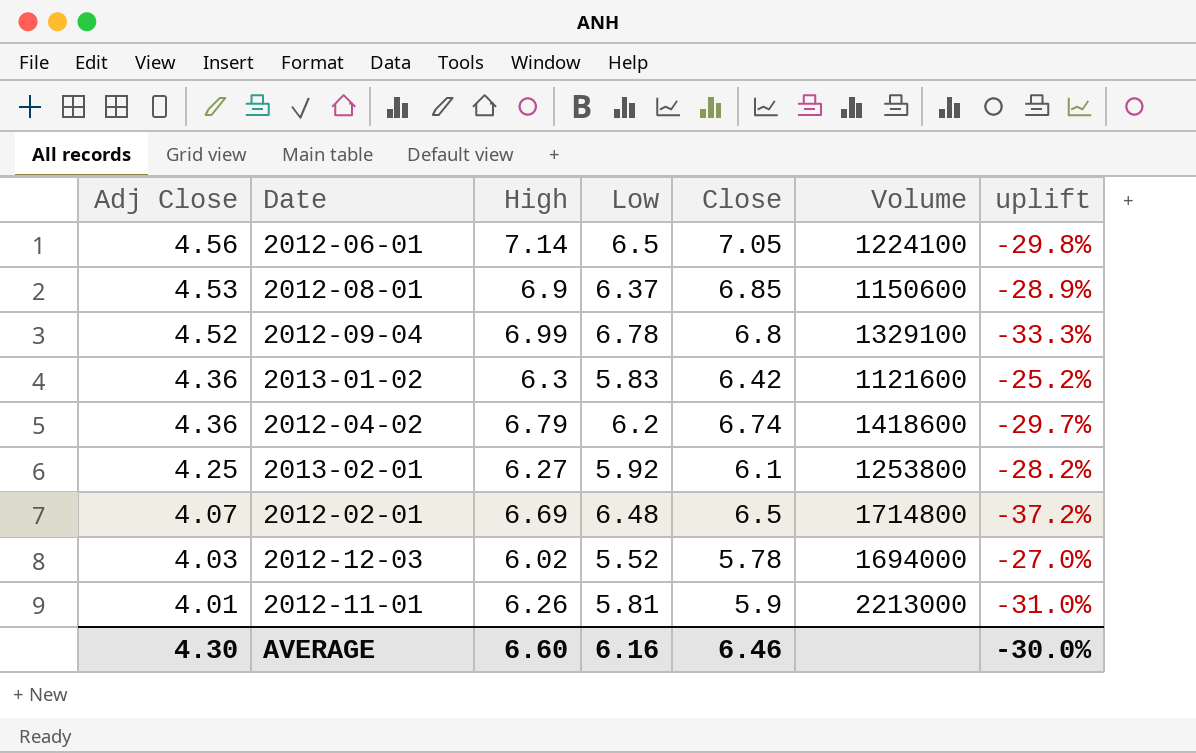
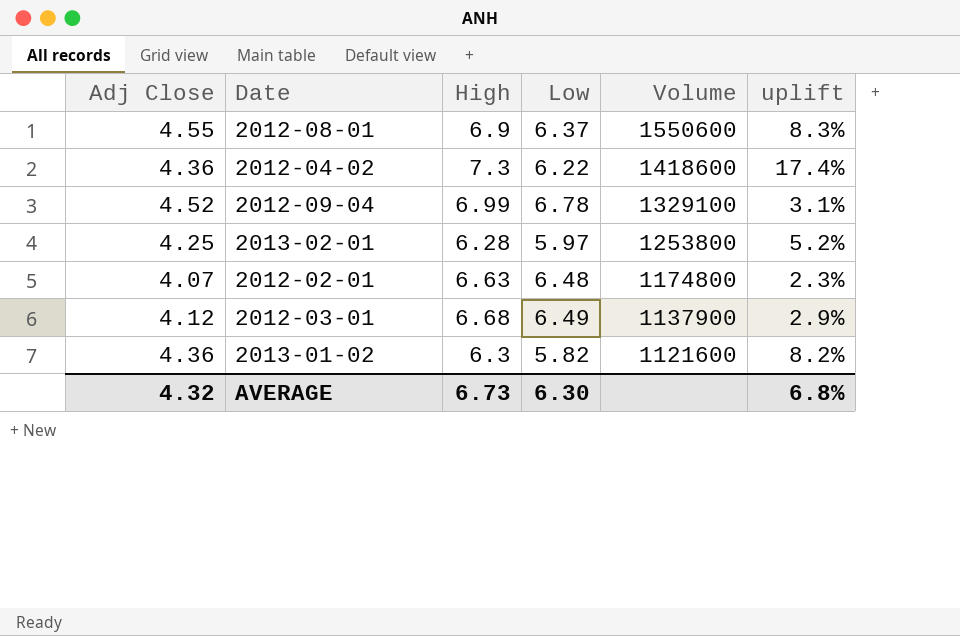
row order: Adj Close descending -> Volume descending
column Close | position: 5 -> none
column uplift | formula: ([Adj Close] - [Low]) / [Low] -> ([High] - [Low]) / [Low]
row 2012-06-01: 4.56 | 7.14 | 6.5 | 7.05 | 1224100 | -29.8% -> none
row 2012-12-03: 4.03 | 6.02 | 5.52 | 5.78 | 1694000 | -27.0% -> none
row 2012-11-01: 4.01 | 6.26 | 5.81 | 5.9 | 2213000 | -31.0% -> none
2012-08-01 | Adj Close: 4.53 -> 4.55
2012-08-01 | Volume: 1150600 -> 1550600
2012-04-02 | High: 6.79 -> 7.3
2012-04-02 | Low: 6.2 -> 6.22
2013-02-01 | High: 6.27 -> 6.28
2013-02-01 | Low: 5.92 -> 5.97
2012-02-01 | High: 6.69 -> 6.63
2012-02-01 | Volume: 1714800 -> 1174800
row 2012-03-01: none -> 4.12 | 6.68 | 6.49 | 1137900 | 2.9%
2013-01-02 | Low: 5.83 -> 5.82
AVERAGE | Adj Close: 4.30 -> 4.32
AVERAGE | High: 6.60 -> 6.73
AVERAGE | Low: 6.16 -> 6.30
AVERAGE | uplift: -30.0% -> 6.8%

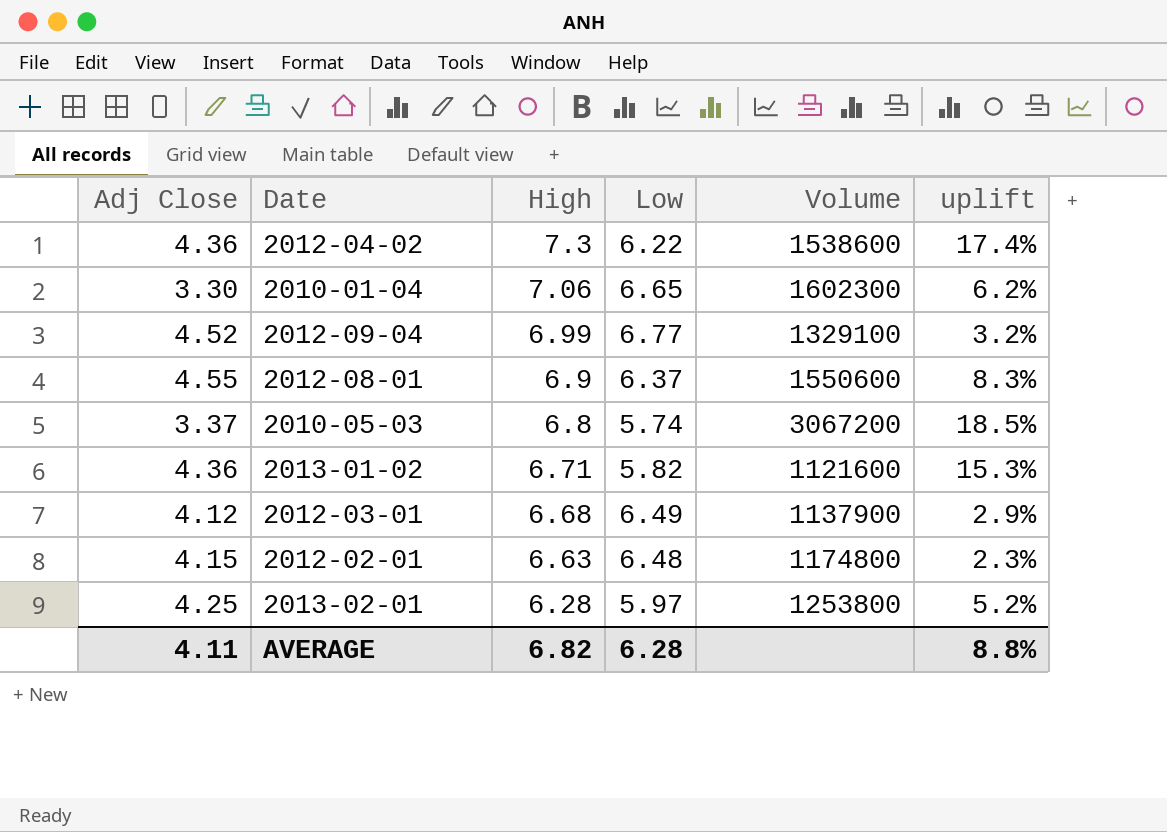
row order: Volume descending -> High descending
2012-04-02 | Volume: 1418600 -> 1538600
row 2010-01-04: none -> 3.30 | 7.06 | 6.65 | 1602300 | 6.2%
2012-09-04 | Low: 6.78 -> 6.77
2012-09-04 | uplift: 3.1% -> 3.2%
row 2010-05-03: none -> 3.37 | 6.8 | 5.74 | 3067200 | 18.5%
2013-01-02 | High: 6.3 -> 6.71
2013-01-02 | uplift: 8.2% -> 15.3%
2012-02-01 | Adj Close: 4.07 -> 4.15
AVERAGE | Adj Close: 4.32 -> 4.11
AVERAGE | High: 6.73 -> 6.82
AVERAGE | Low: 6.30 -> 6.28
AVERAGE | uplift: 6.8% -> 8.8%

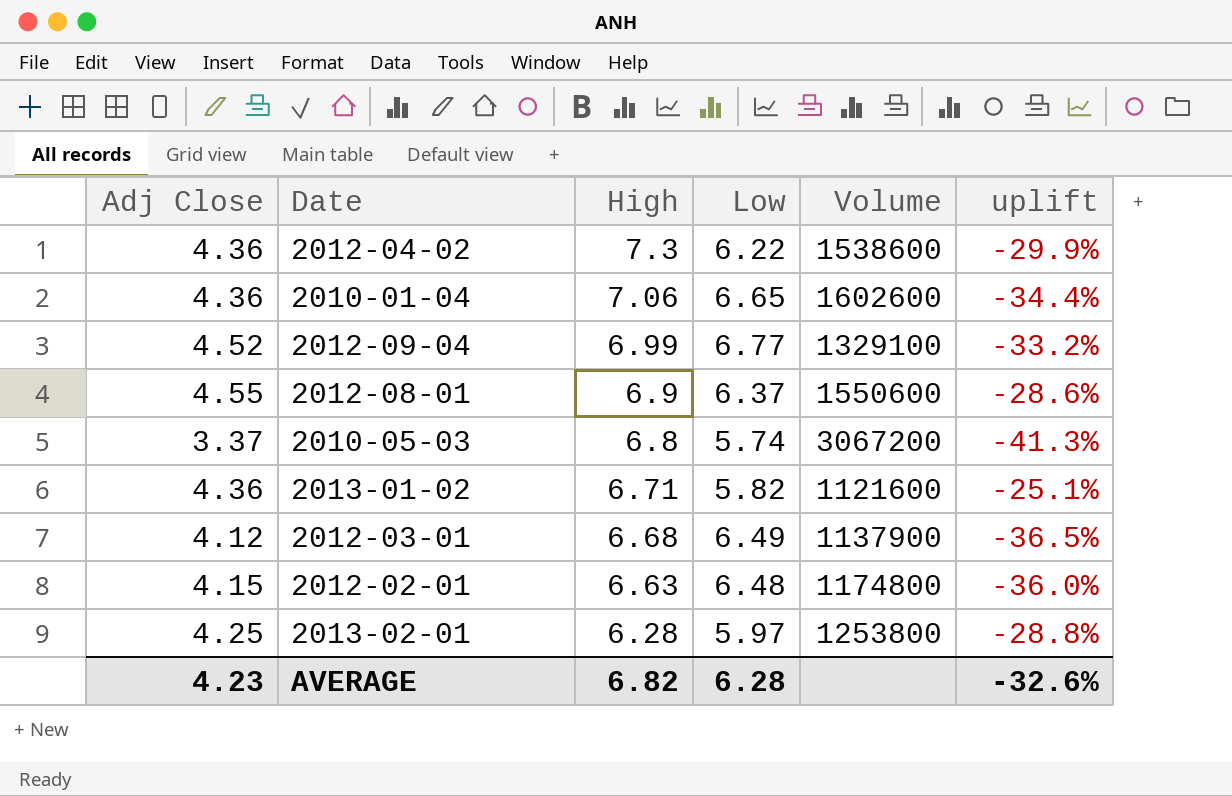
column uplift | formula: ([High] - [Low]) / [Low] -> ([Adj Close] - [Low]) / [Low]
2010-01-04 | Adj Close: 3.30 -> 4.36
2010-01-04 | Volume: 1602300 -> 1602600
AVERAGE | Adj Close: 4.11 -> 4.23
AVERAGE | uplift: 8.8% -> -32.6%

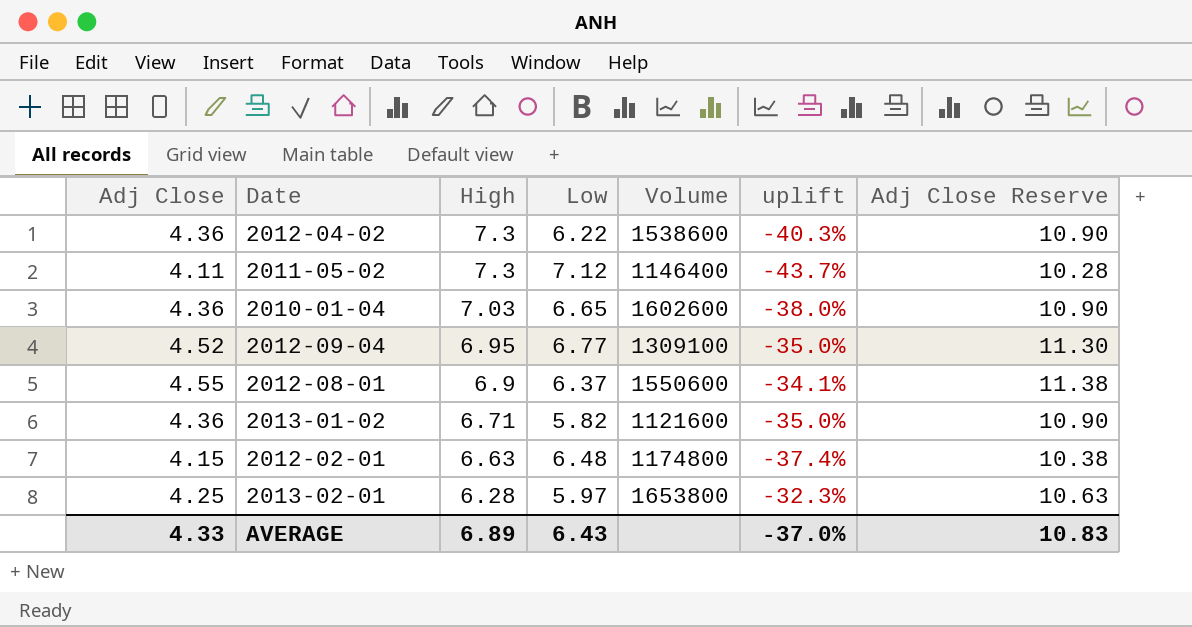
column uplift | formula: ([Adj Close] - [Low]) / [Low] -> ([Adj Close] - [High]) / [High]
column Adj Close Reserve | formula: none -> [Adj Close] * 2.5
row 2010-05-03: 3.37 | 6.8 | 5.74 | 3067200 | -41.3% -> none
row 2012-03-01: 4.12 | 6.68 | 6.49 | 1137900 | -36.5% -> none
row 2011-05-02: none -> 4.11 | 7.3 | 7.12 | 1146400 | -43.7% | 10.28
2010-01-04 | High: 7.06 -> 7.03
2012-09-04 | High: 6.99 -> 6.95
2012-09-04 | Volume: 1329100 -> 1309100
2013-02-01 | Volume: 1253800 -> 1653800
AVERAGE | Adj Close: 4.23 -> 4.33
AVERAGE | High: 6.82 -> 6.89
AVERAGE | Low: 6.28 -> 6.43
AVERAGE | uplift: -32.6% -> -37.0%

